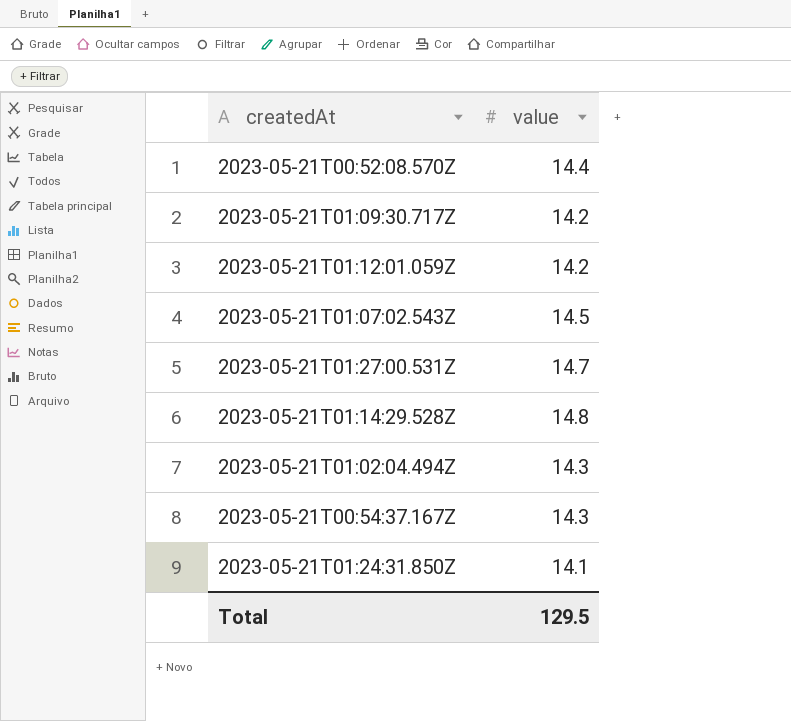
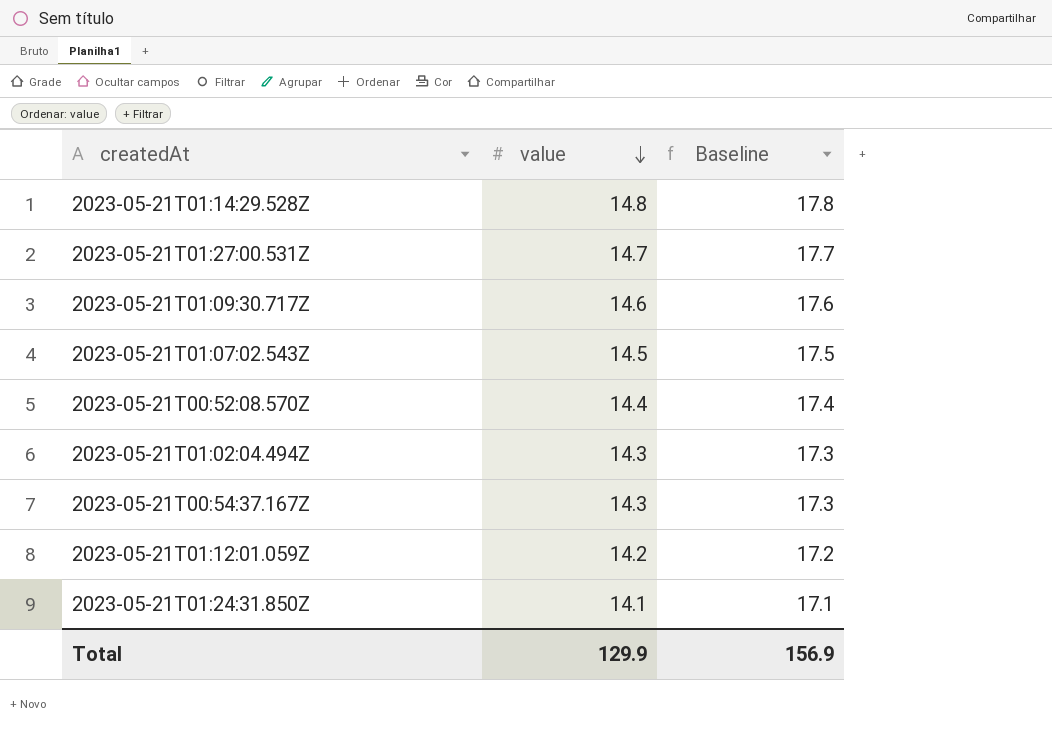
row order: none -> value descending
column Baseline | formula: none -> [value] + 3
2023-05-21T01:09:30.717Z | value: 14.2 -> 14.6
Total | value: 129.5 -> 129.9

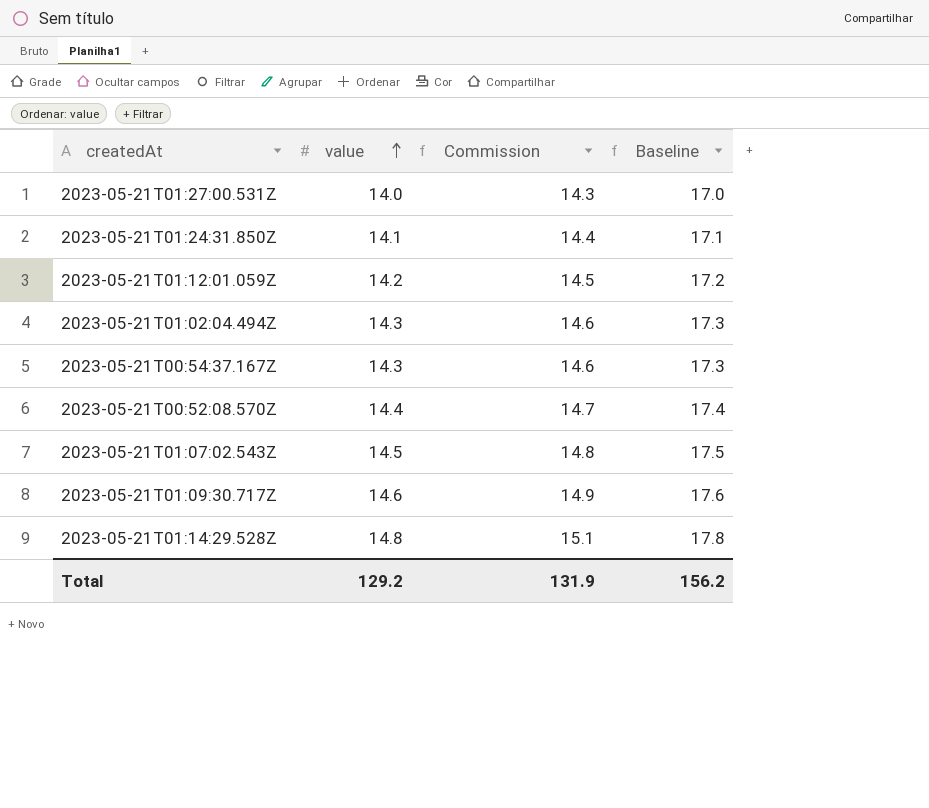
row order: value descending -> value ascending
column Commission | formula: none -> [value] * 1.02
2023-05-21T01:27:00.531Z | value: 14.7 -> 14.0
2023-05-21T01:27:00.531Z | Baseline: 17.7 -> 17.0
Total | value: 129.9 -> 129.2
Total | Baseline: 156.9 -> 156.2

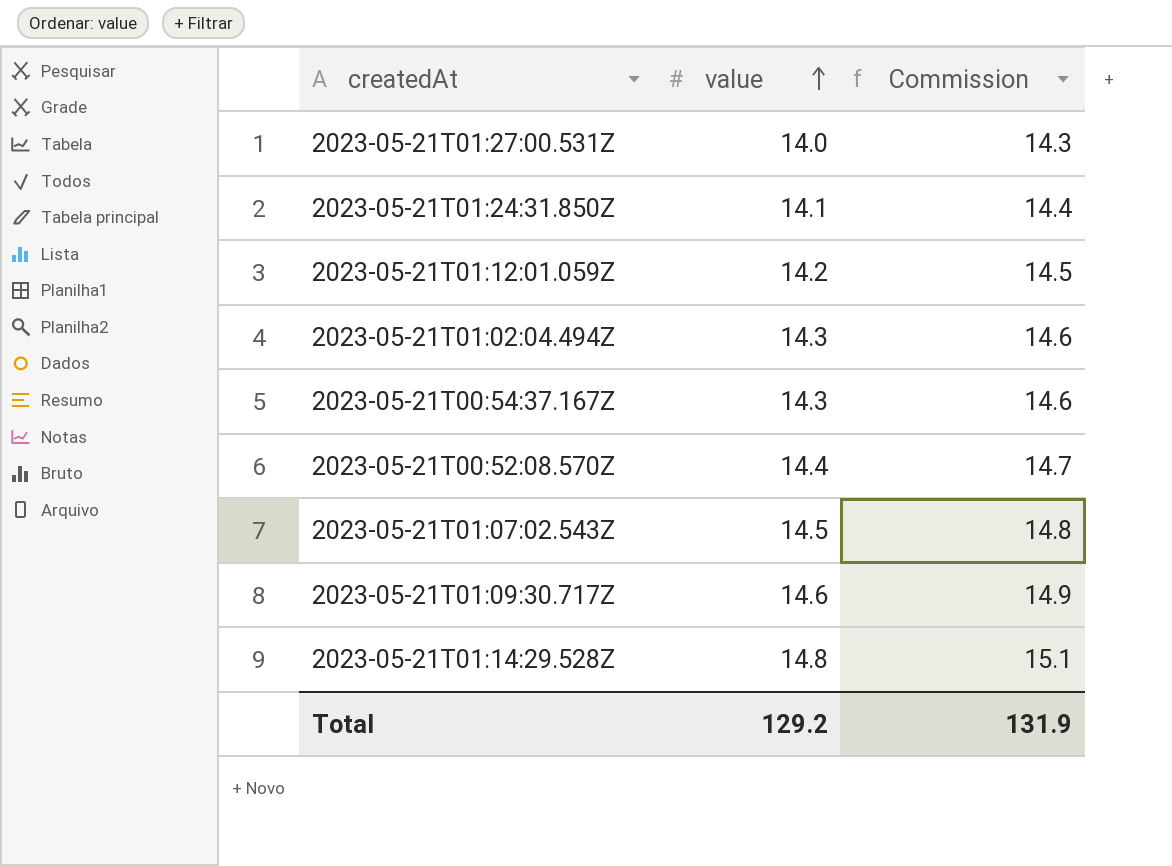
column Baseline | formula: [value] + 3 -> none

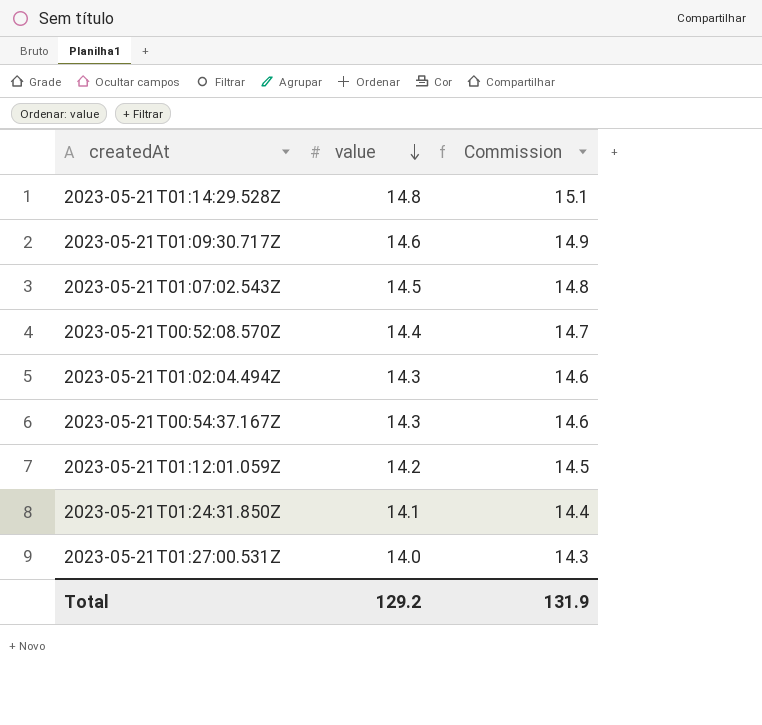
row order: value ascending -> value descending

